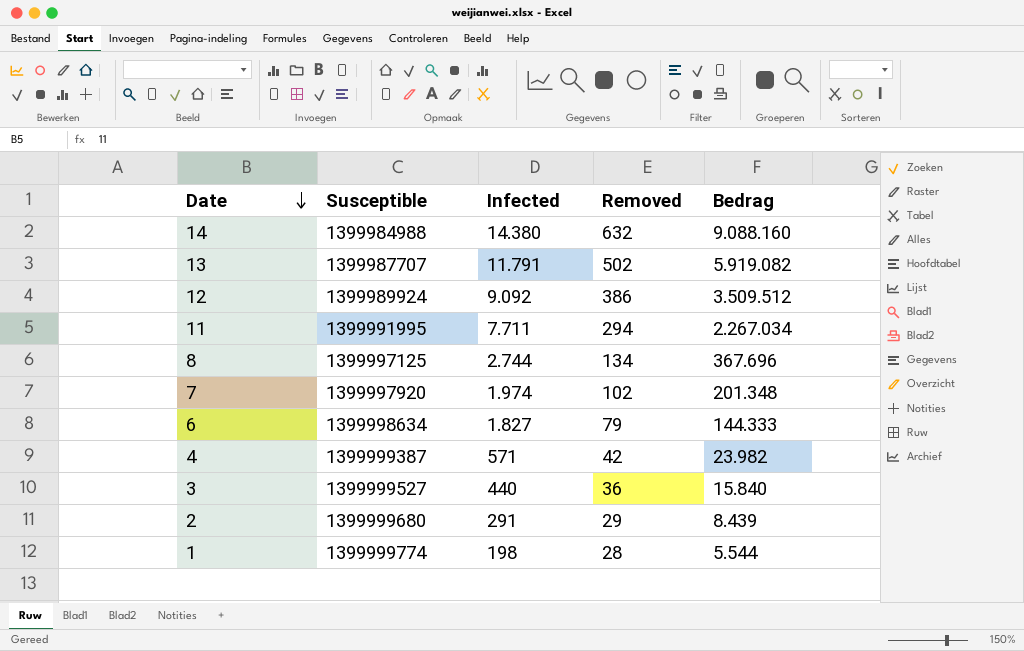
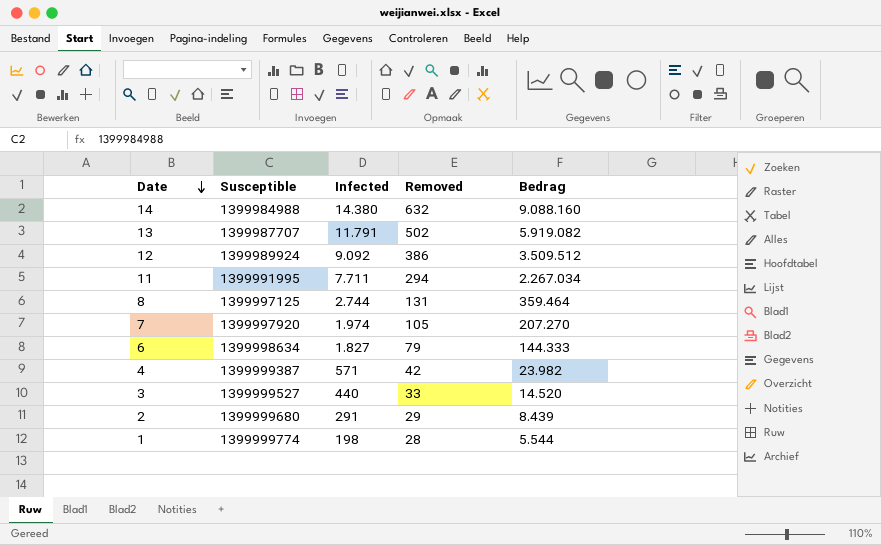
8 | Removed: 134 -> 131
8 | Bedrag: 367.696 -> 359.464
7 | Removed: 102 -> 105
7 | Bedrag: 201.348 -> 207.270
3 | Removed: 36 -> 33
3 | Bedrag: 15.840 -> 14.520

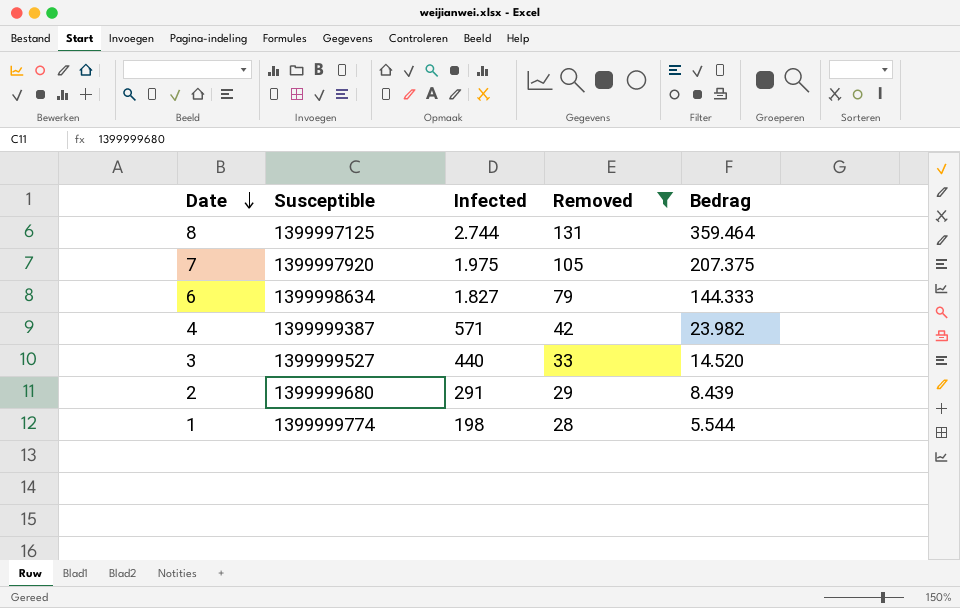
filter: none -> Removed <= 131
7 | Infected: 1.974 -> 1.975
7 | Bedrag: 207.270 -> 207.375

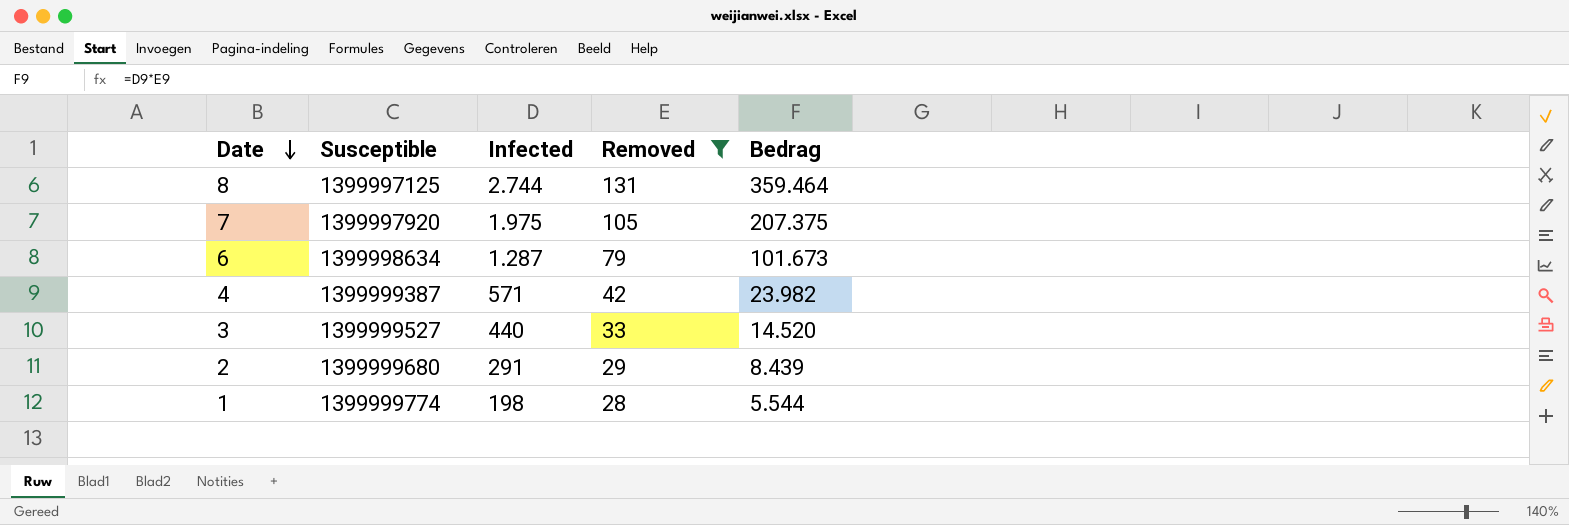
6 | Infected: 1.827 -> 1.287
6 | Bedrag: 144.333 -> 101.673

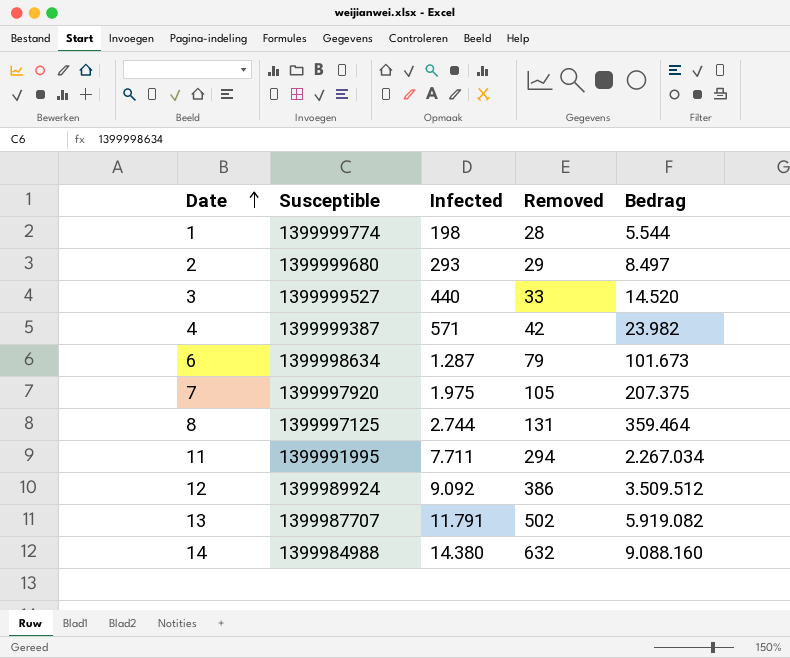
filter: Removed <= 131 -> none
row order: Date descending -> Date ascending
2 | Infected: 291 -> 293
2 | Bedrag: 8.439 -> 8.497

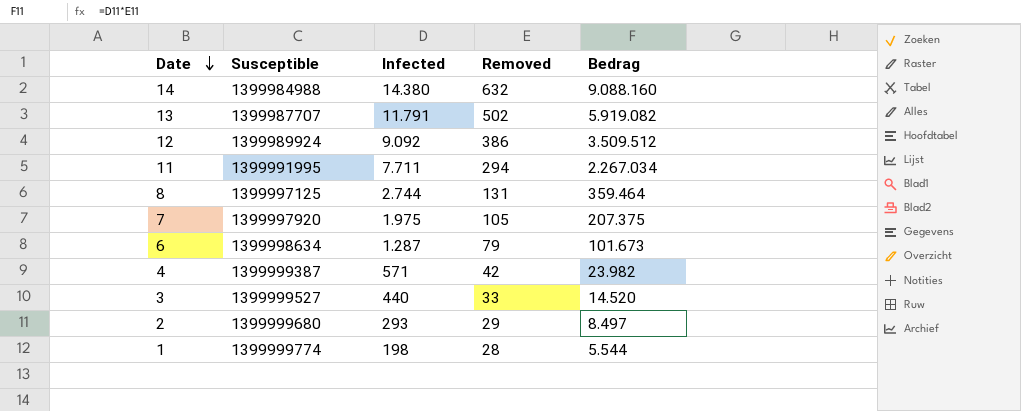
row order: Date ascending -> Date descending

